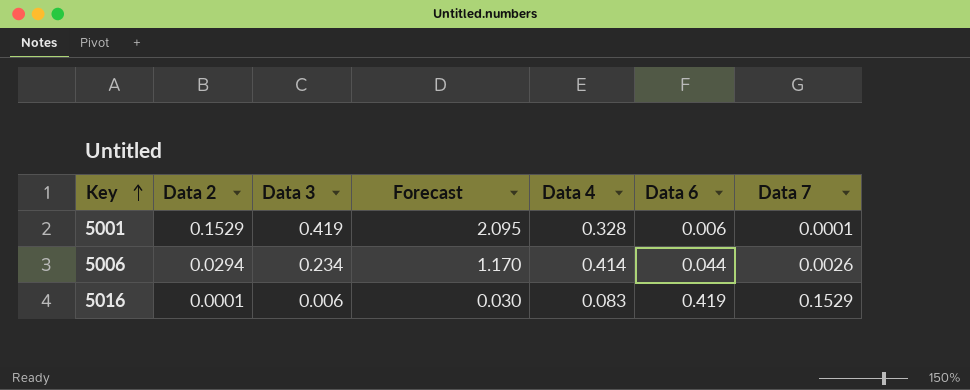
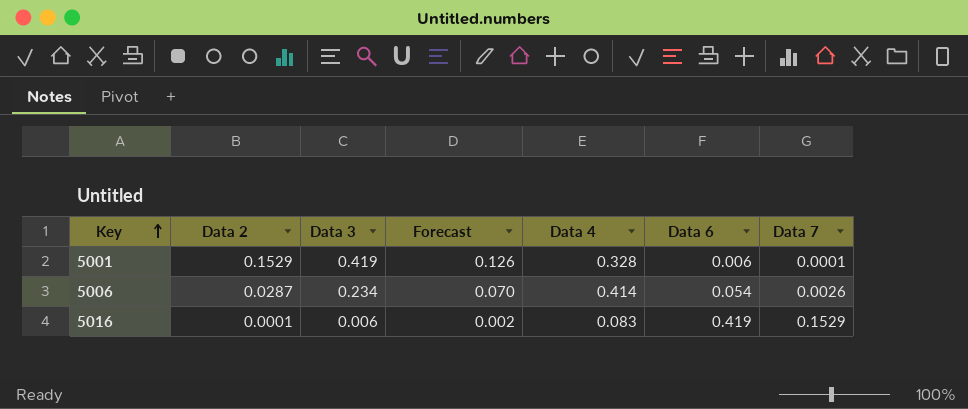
column Forecast | formula: [Data 3] * 5 -> [Data 3] * 0.3
5006 | Data 2: 0.0294 -> 0.0287
5006 | Data 6: 0.044 -> 0.054

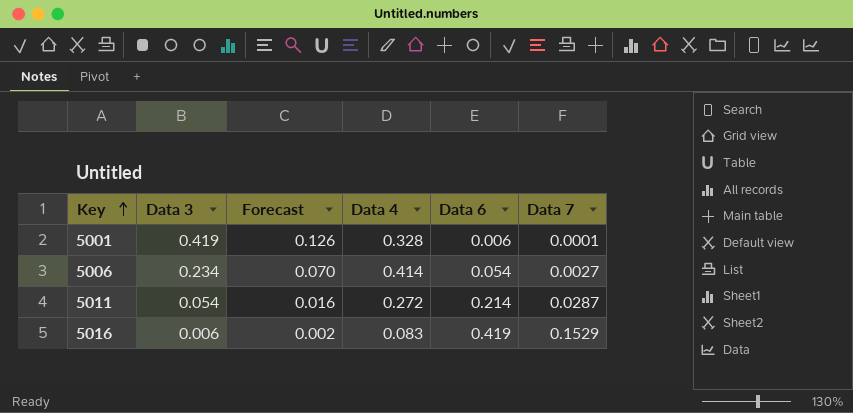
column Data 2 | position: 2 -> none
5006 | Data 7: 0.0026 -> 0.0027
row 5011: none -> 0.054 | 0.016 | 0.272 | 0.214 | 0.0287

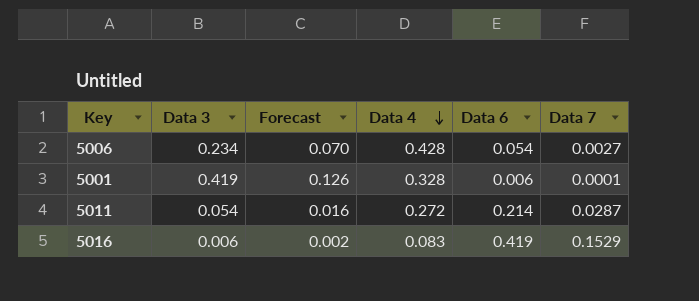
row order: Key ascending -> Data 4 descending
5006 | Data 4: 0.414 -> 0.428

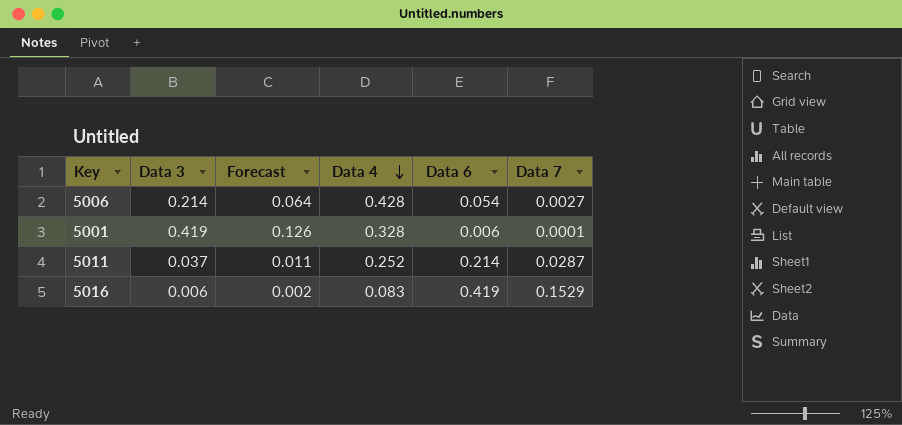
5006 | Data 3: 0.234 -> 0.214
5006 | Forecast: 0.070 -> 0.064
5011 | Data 3: 0.054 -> 0.037
5011 | Forecast: 0.016 -> 0.011
5011 | Data 4: 0.272 -> 0.252

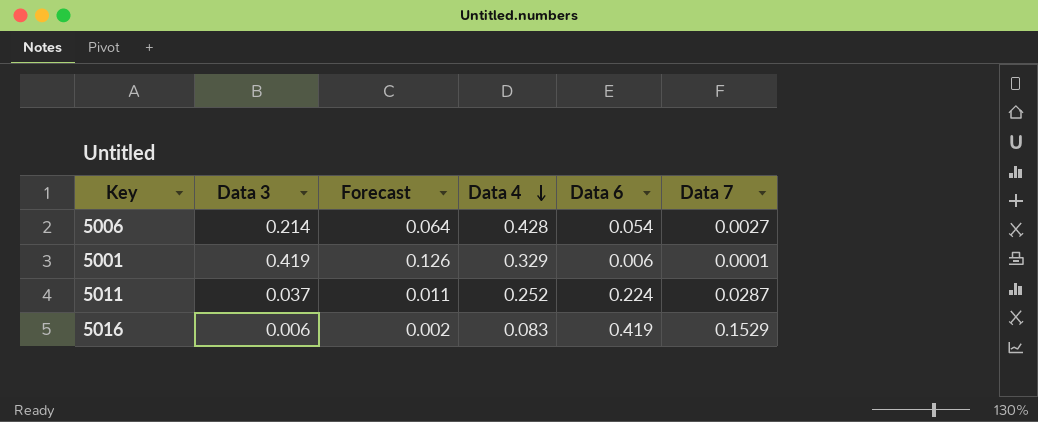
5001 | Data 4: 0.328 -> 0.329
5011 | Data 6: 0.214 -> 0.224

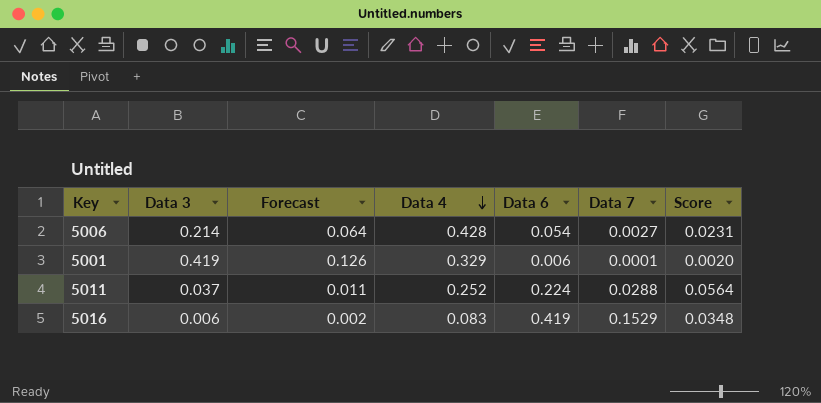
column Score | formula: none -> [Data 4] * [Data 6]
5011 | Data 7: 0.0287 -> 0.0288

